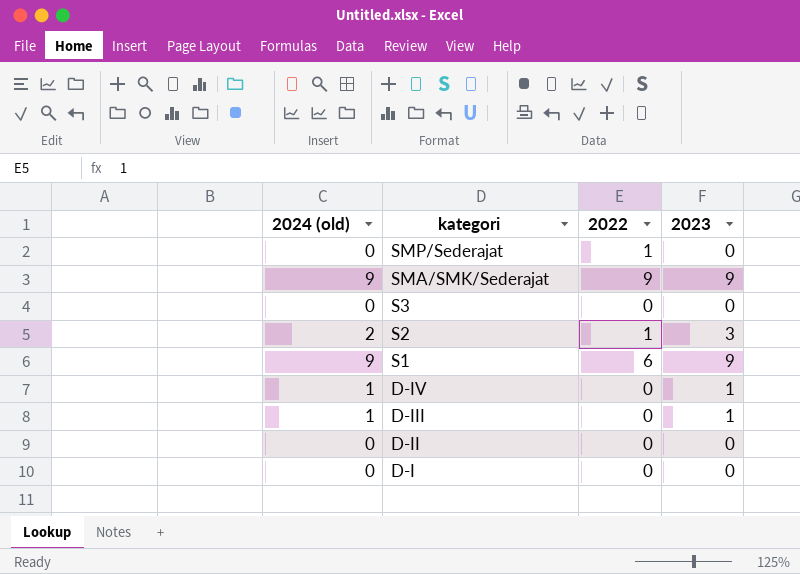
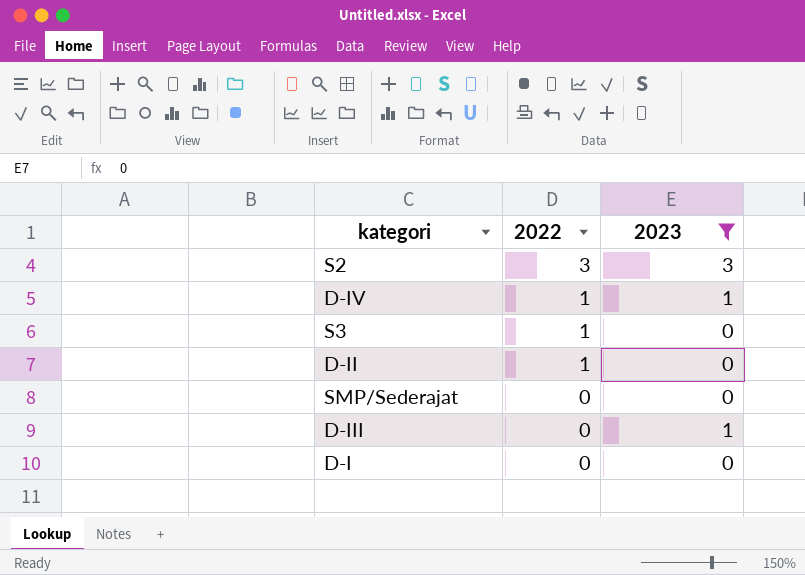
filter: none -> 2023 != 9
row order: kategori descending -> 2022 descending
column 2024 (old) | position: 1 -> none
S2 | 2022: 1 -> 3
D-IV | 2022: 0 -> 1
S3 | 2022: 0 -> 1
D-II | 2022: 0 -> 1
SMP/Sederajat | 2022: 1 -> 0

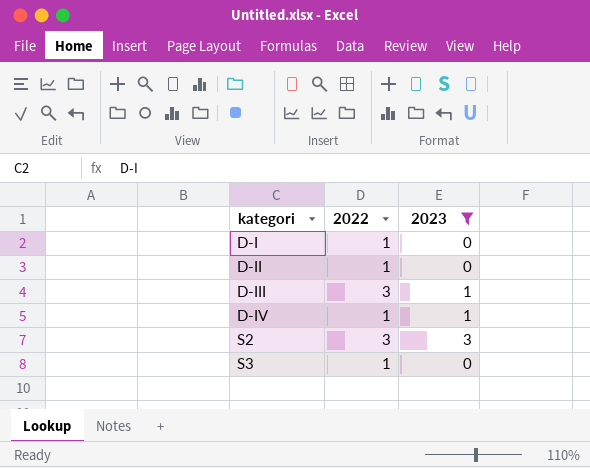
row order: 2022 descending -> kategori ascending
row SMP/Sederajat: 0 | 0 -> none
D-I | 2022: 0 -> 1
D-III | 2022: 0 -> 3

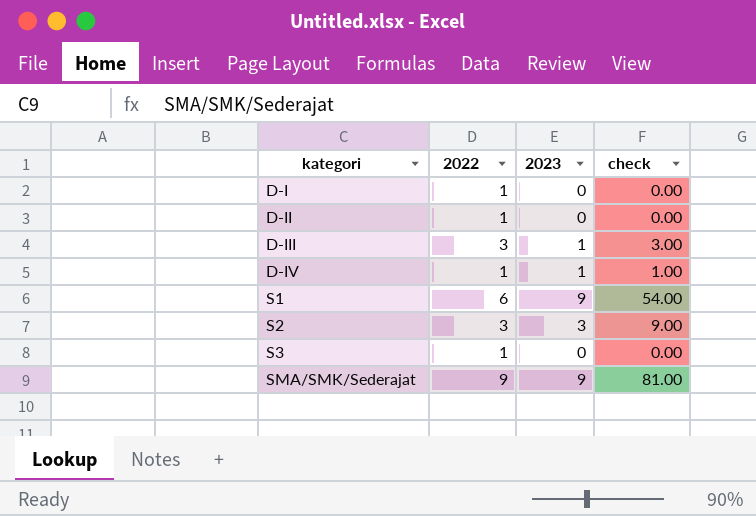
filter: 2023 != 9 -> none
column check | formula: none -> [2022] * [2023]

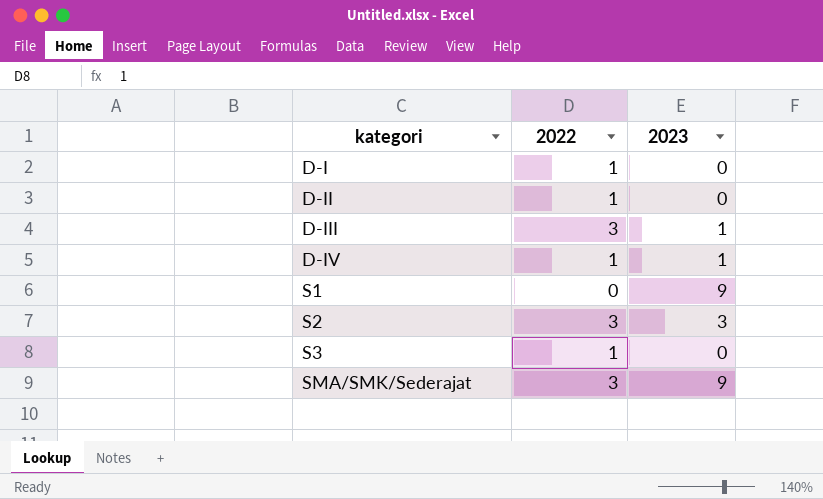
column check | formula: [2022] * [2023] -> none
S1 | 2022: 6 -> 0
SMA/SMK/Sederajat | 2022: 9 -> 3

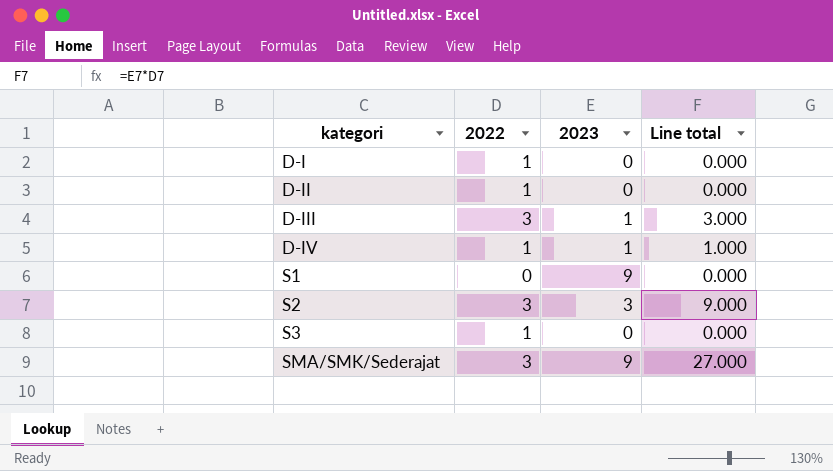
column Line total | formula: none -> [2022] * [2023]

